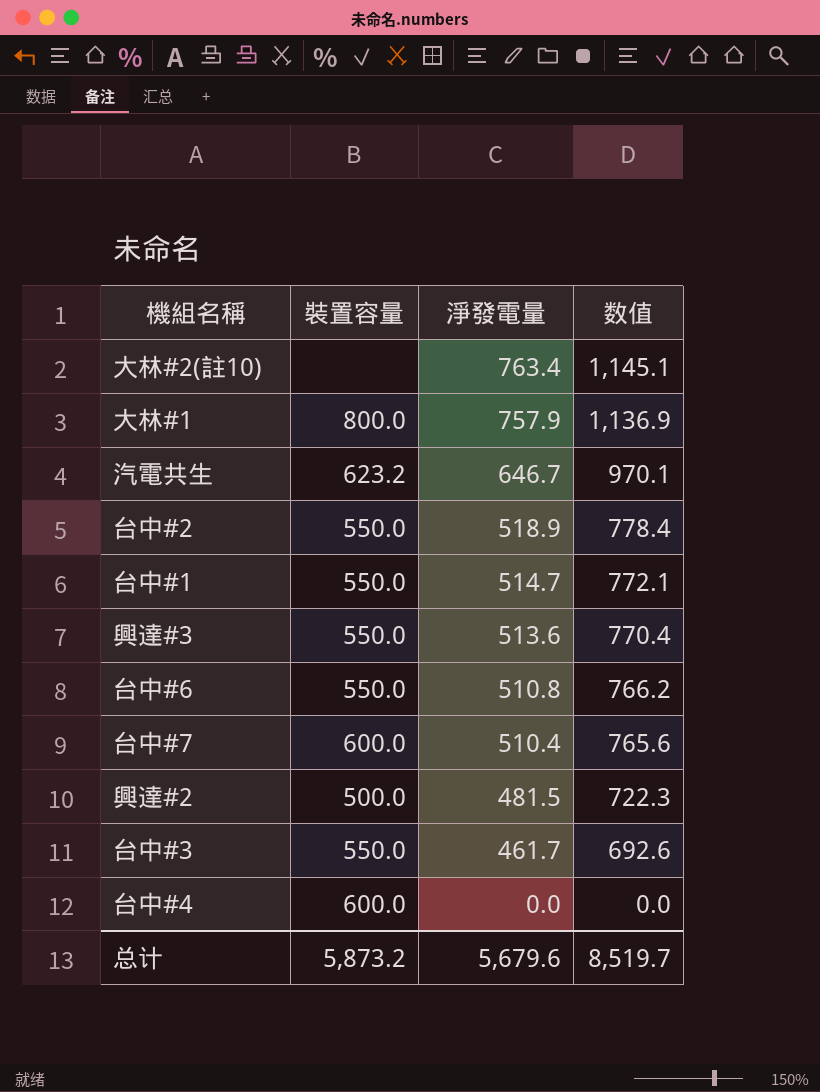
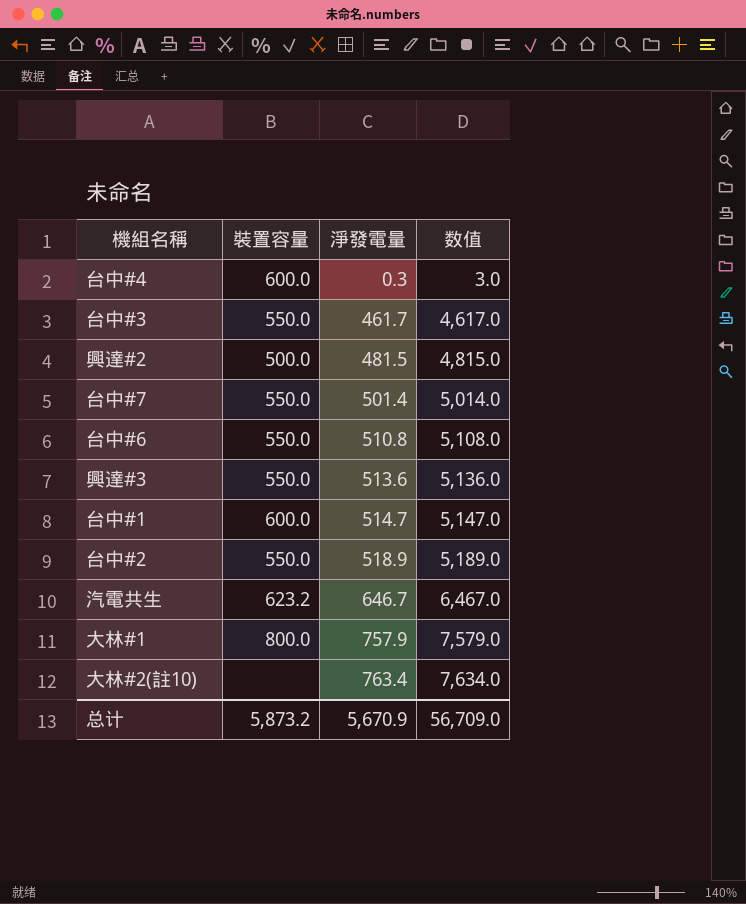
row order: 淨發電量 descending -> 淨發電量 ascending
column 数值 | formula: [淨發電量] * 1.5 -> [淨發電量] * 10
台中#4 | 淨發電量: 0.0 -> 0.3
台中#7 | 裝置容量: 600.0 -> 550.0
台中#7 | 淨發電量: 510.4 -> 501.4
台中#1 | 裝置容量: 550.0 -> 600.0
总计 | 淨發電量: 5,679.6 -> 5,670.9
总计 | 数值: 8,519.7 -> 56,709.0

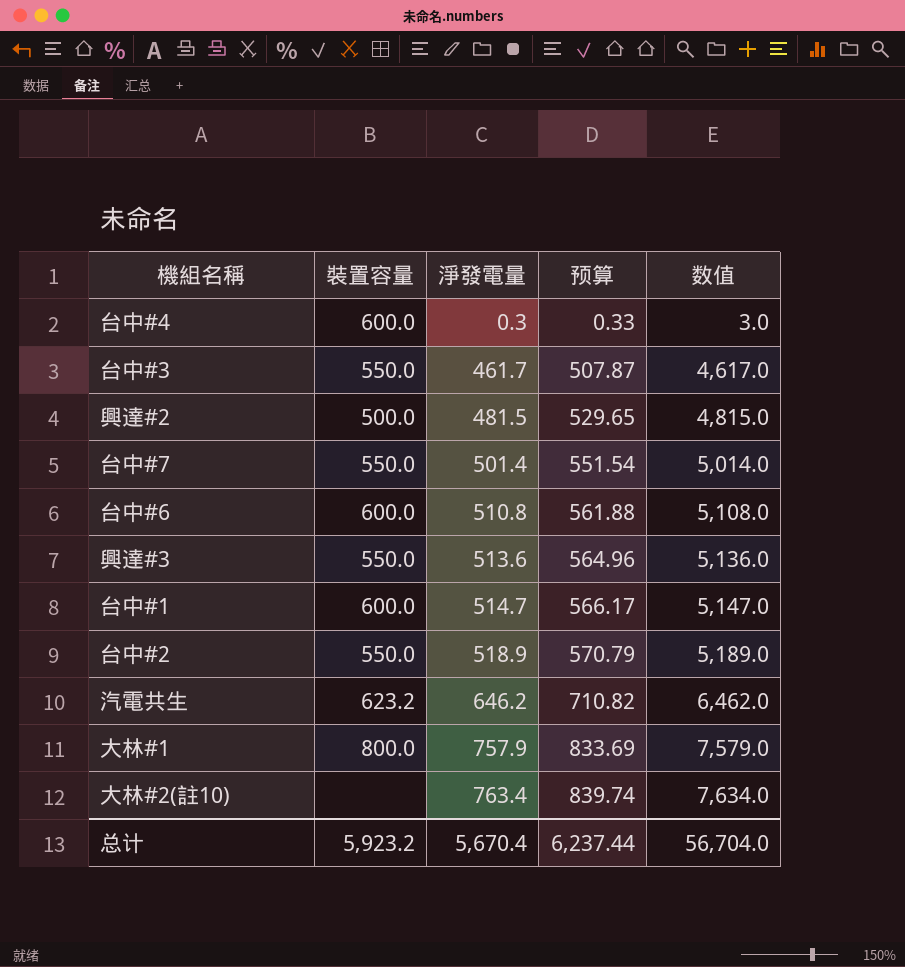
column 预算 | formula: none -> [淨發電量] * 1.1
台中#6 | 裝置容量: 550.0 -> 600.0
汽電共生 | 淨發電量: 646.7 -> 646.2
汽電共生 | 数值: 6,467.0 -> 6,462.0
总计 | 裝置容量: 5,873.2 -> 5,923.2
总计 | 淨發電量: 5,670.9 -> 5,670.4
总计 | 数值: 56,709.0 -> 56,704.0

